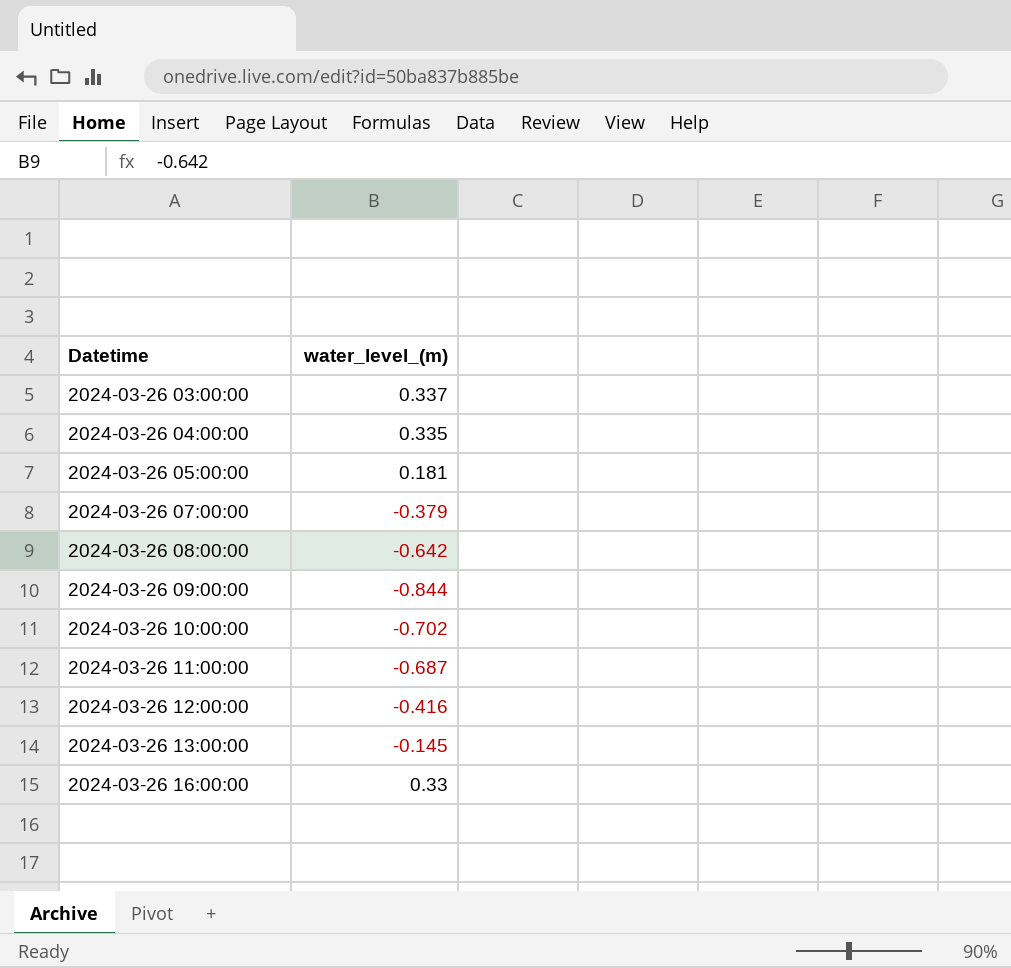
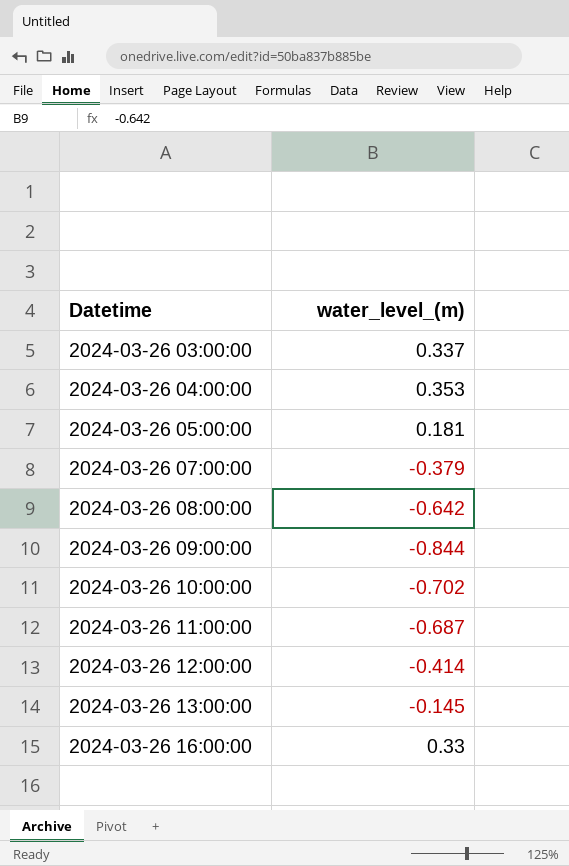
2024-03-26 04:00:00 | water_level_(m): 0.335 -> 0.353
2024-03-26 12:00:00 | water_level_(m): -0.416 -> -0.414

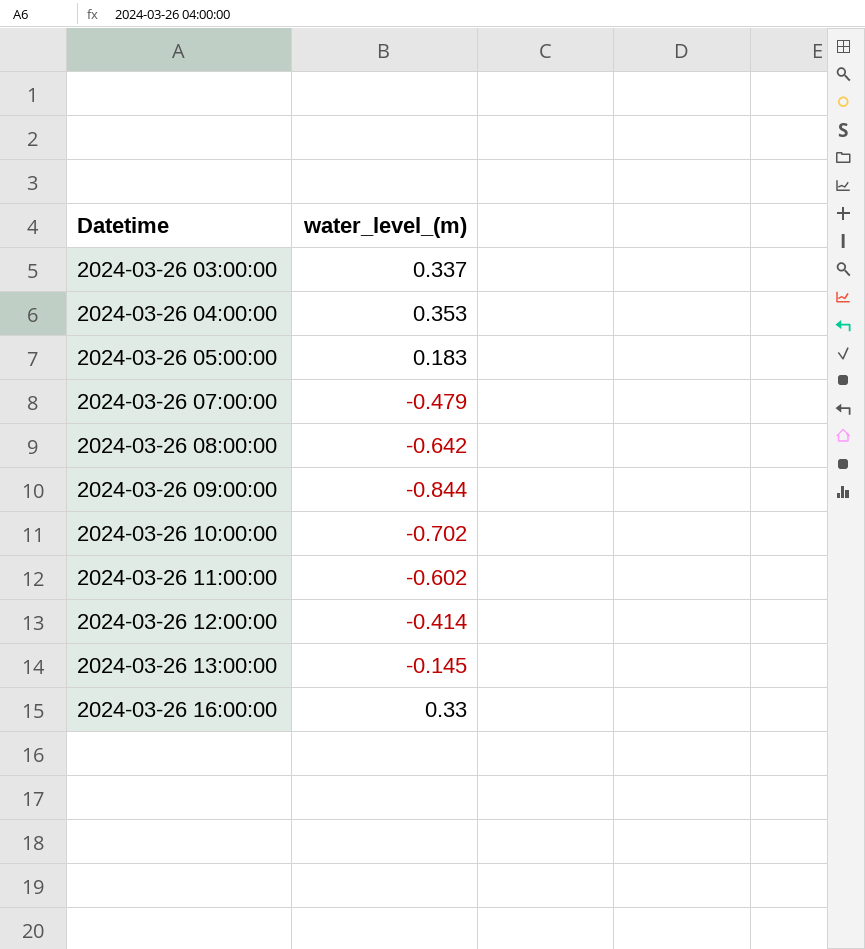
2024-03-26 05:00:00 | water_level_(m): 0.181 -> 0.183
2024-03-26 07:00:00 | water_level_(m): -0.379 -> -0.479
2024-03-26 11:00:00 | water_level_(m): -0.687 -> -0.602

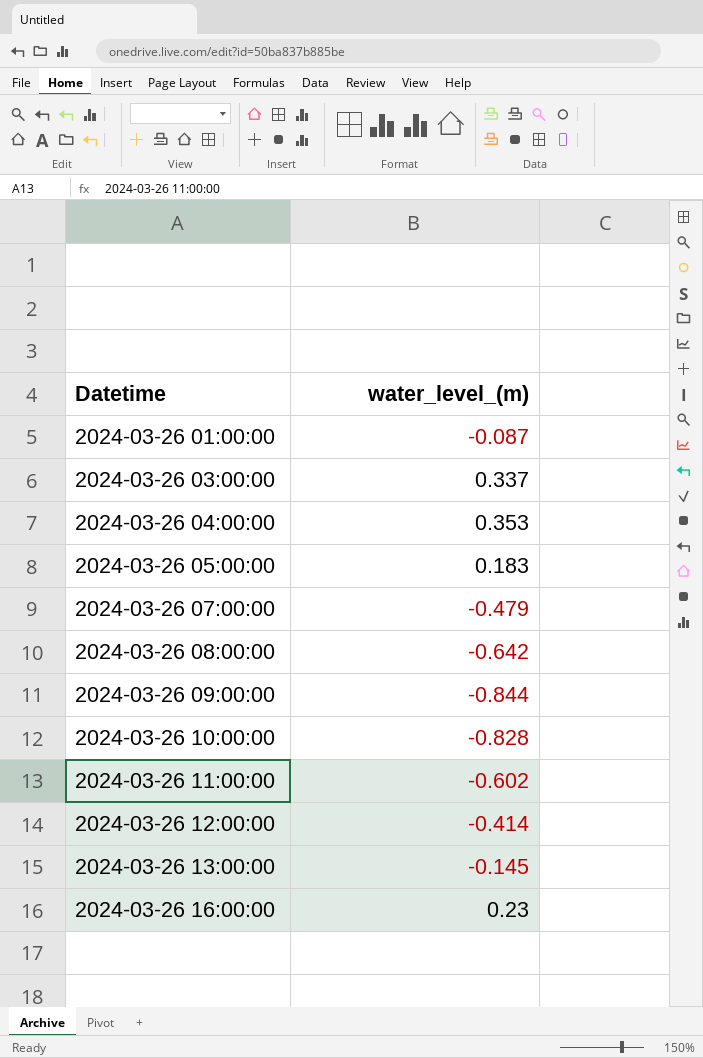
row 2024-03-26 01:00:00: none -> -0.087
2024-03-26 10:00:00 | water_level_(m): -0.702 -> -0.828
2024-03-26 16:00:00 | water_level_(m): 0.33 -> 0.23

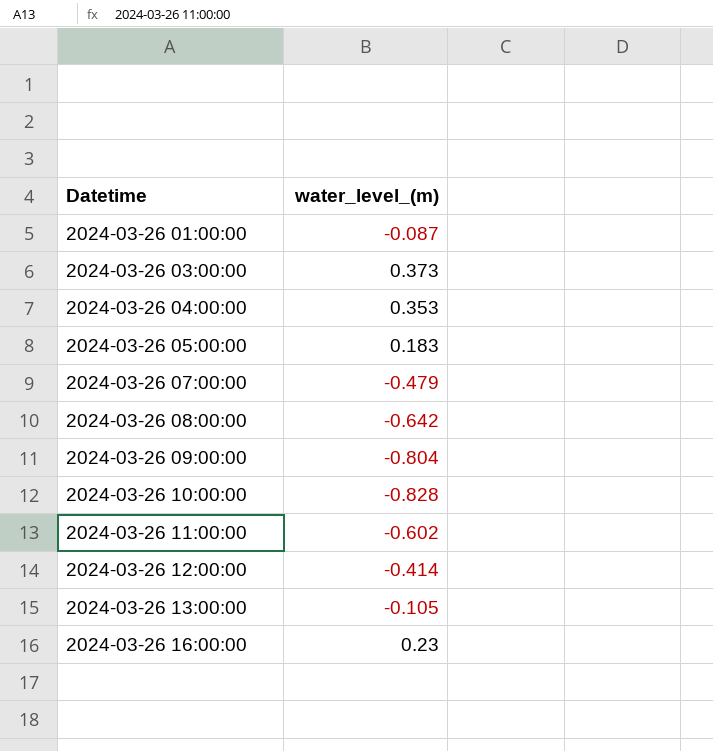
2024-03-26 03:00:00 | water_level_(m): 0.337 -> 0.373
2024-03-26 09:00:00 | water_level_(m): -0.844 -> -0.804
2024-03-26 13:00:00 | water_level_(m): -0.145 -> -0.105

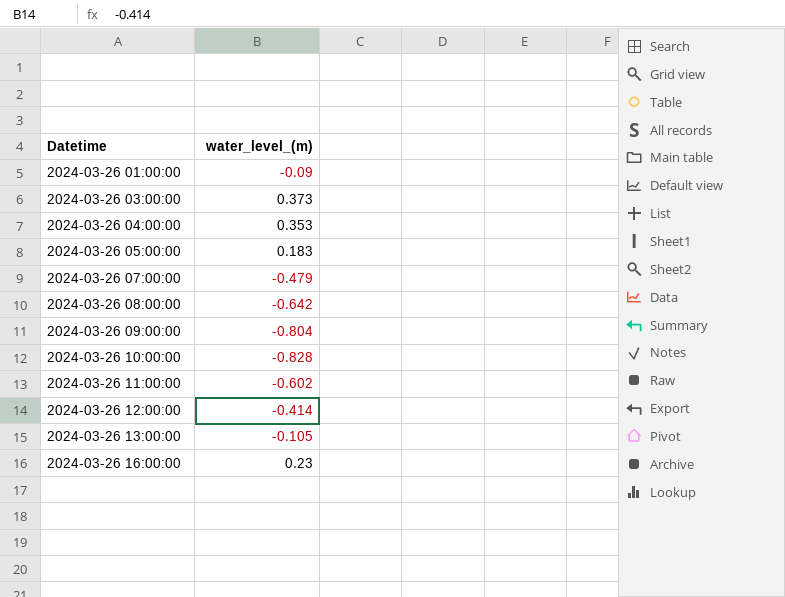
2024-03-26 01:00:00 | water_level_(m): -0.087 -> -0.09

